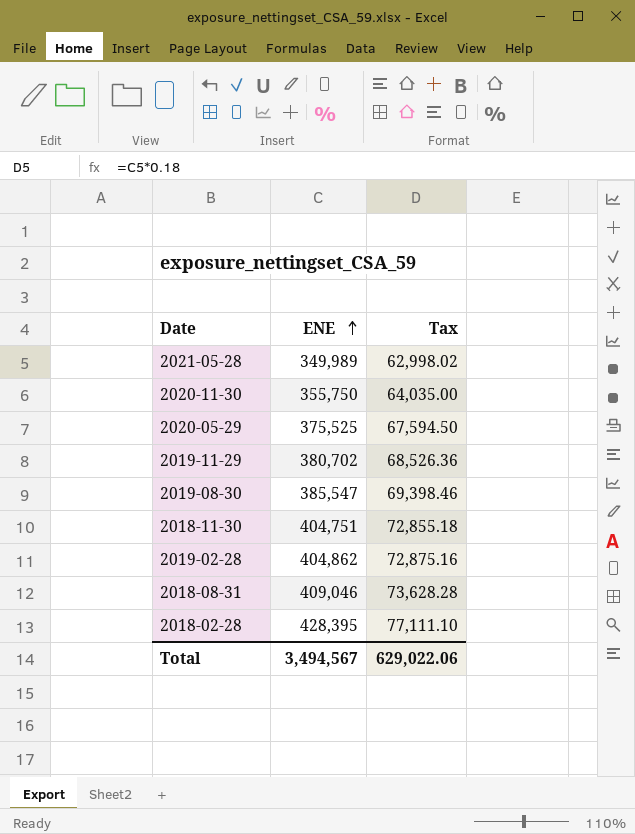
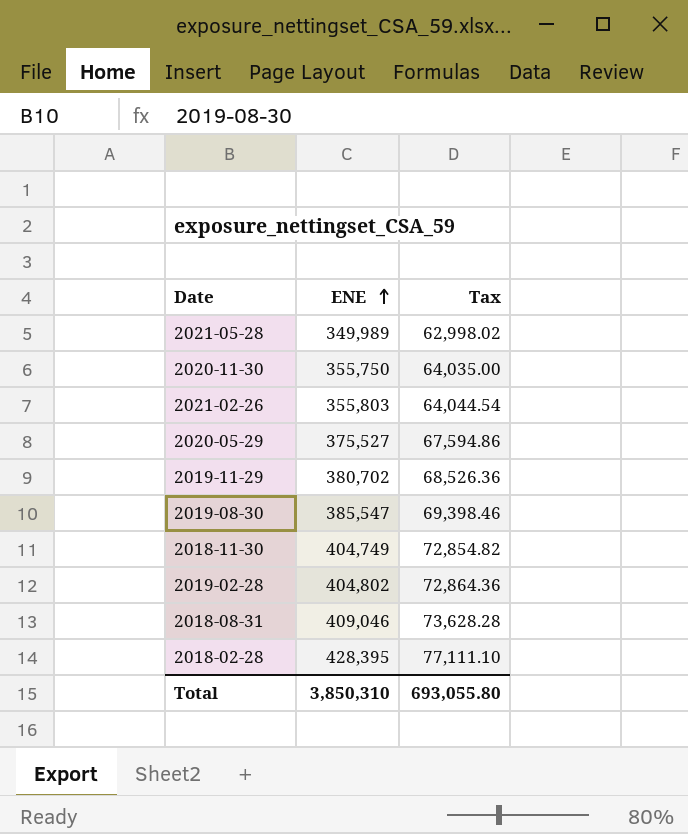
row 2021-02-26: none -> 355,803 | 64,044.54
2020-05-29 | ENE: 375,525 -> 375,527
2020-05-29 | Tax: 67,594.50 -> 67,594.86
2018-11-30 | ENE: 404,751 -> 404,749
2018-11-30 | Tax: 72,855.18 -> 72,854.82
2019-02-28 | ENE: 404,862 -> 404,802
2019-02-28 | Tax: 72,875.16 -> 72,864.36
Total | ENE: 3,494,567 -> 3,850,310
Total | Tax: 629,022.06 -> 693,055.80

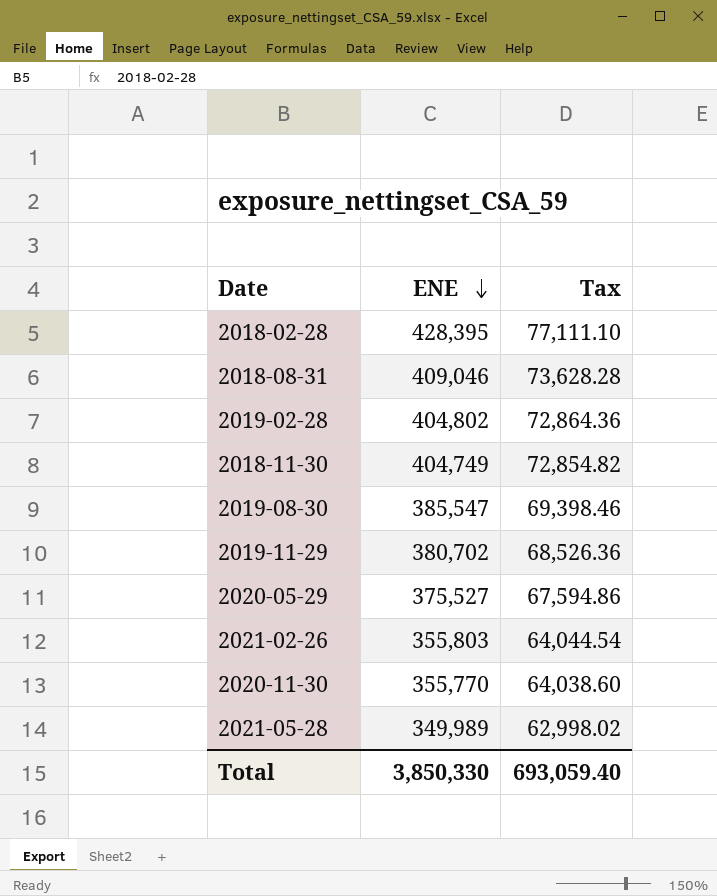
row order: ENE ascending -> ENE descending
2020-11-30 | ENE: 355,750 -> 355,770
2020-11-30 | Tax: 64,035.00 -> 64,038.60
Total | ENE: 3,850,310 -> 3,850,330
Total | Tax: 693,055.80 -> 693,059.40

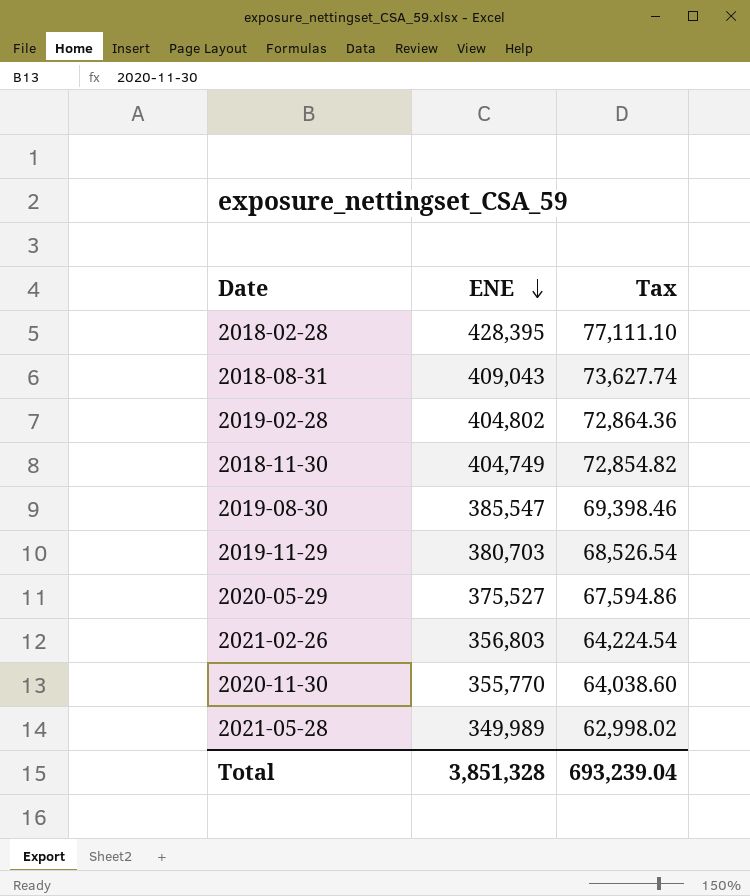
2018-08-31 | ENE: 409,046 -> 409,043
2018-08-31 | Tax: 73,628.28 -> 73,627.74
2019-11-29 | ENE: 380,702 -> 380,703
2019-11-29 | Tax: 68,526.36 -> 68,526.54
2021-02-26 | ENE: 355,803 -> 356,803
2021-02-26 | Tax: 64,044.54 -> 64,224.54
Total | ENE: 3,850,330 -> 3,851,328
Total | Tax: 693,059.40 -> 693,239.04

